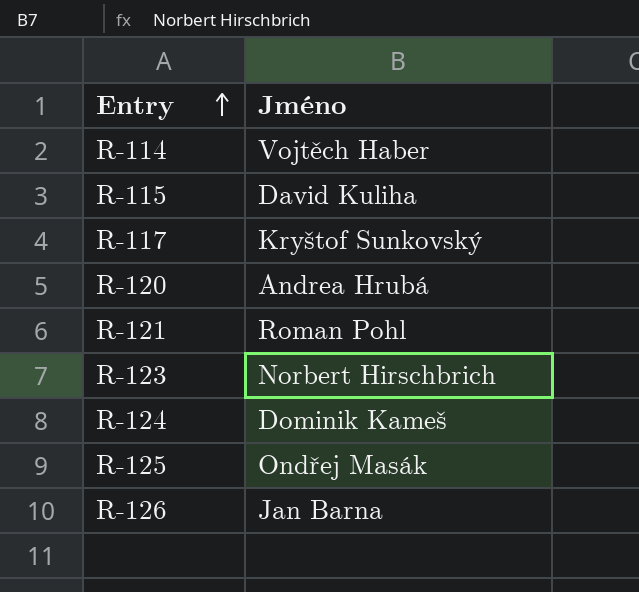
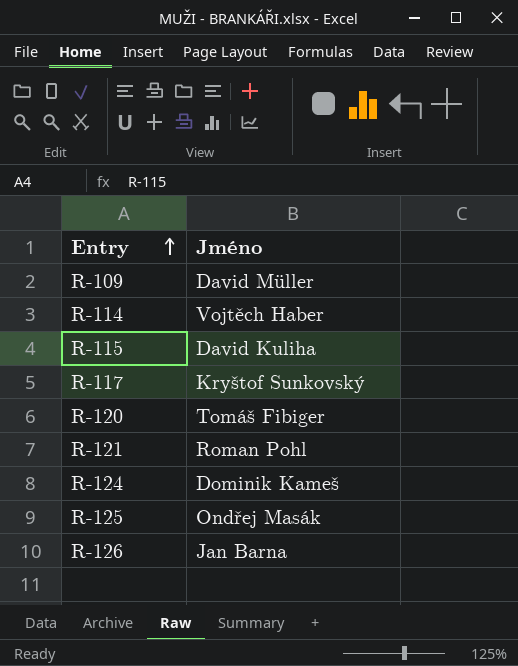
row R-123: Norbert Hirschbrich -> none
row R-109: none -> David Müller
R-120 | Jméno: Andrea Hrubá -> Tomáš Fibiger

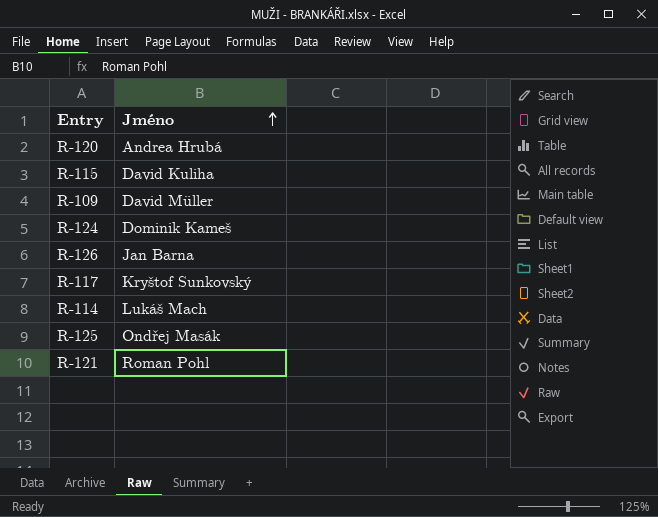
row order: Entry ascending -> Jméno ascending
R-120 | Jméno: Tomáš Fibiger -> Andrea Hrubá
R-114 | Jméno: Vojtěch Haber -> Lukáš Mach

